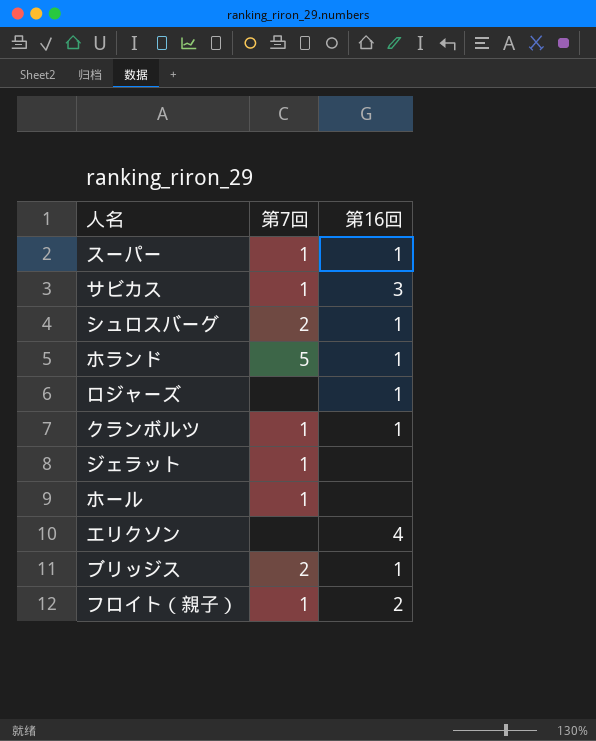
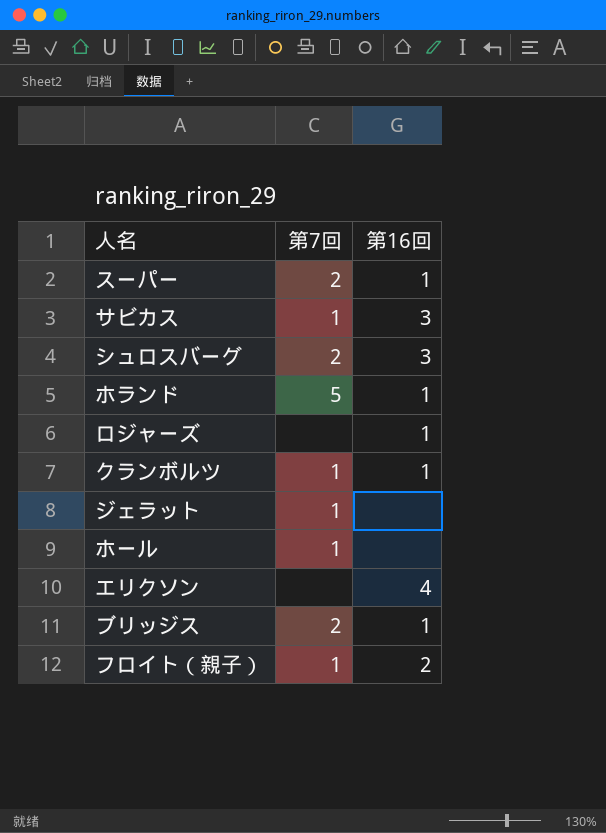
スーパー | 第7回: 1 -> 2
シュロスバーグ | 第16回: 1 -> 3

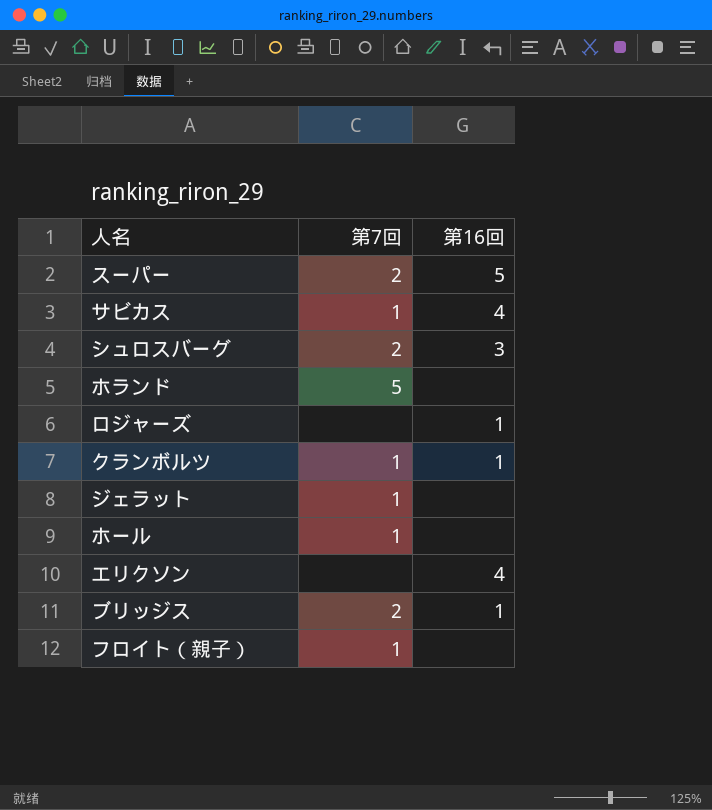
スーパー | 第16回: 1 -> 5
サビカス | 第16回: 3 -> 4
ホランド | 第16回: 1 -> none
フロイト（親子） | 第16回: 2 -> none

